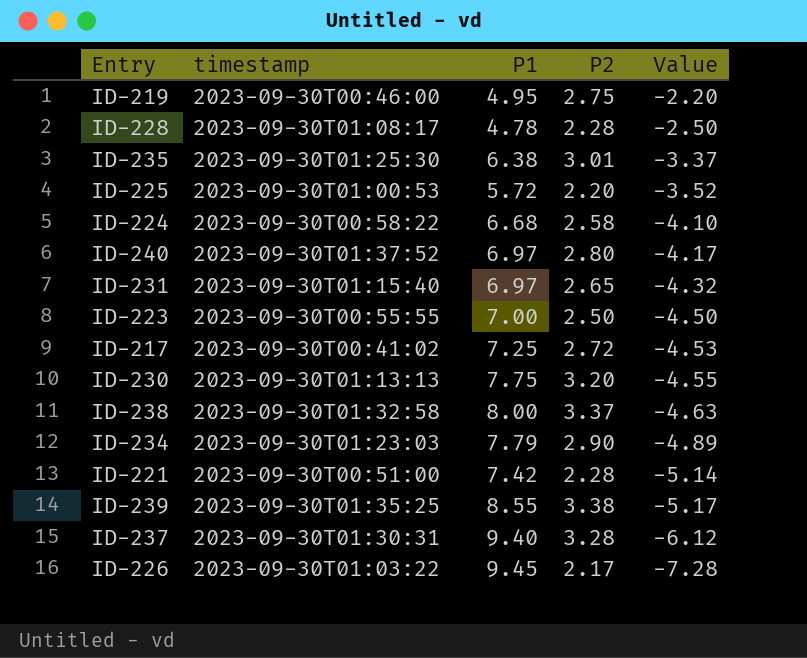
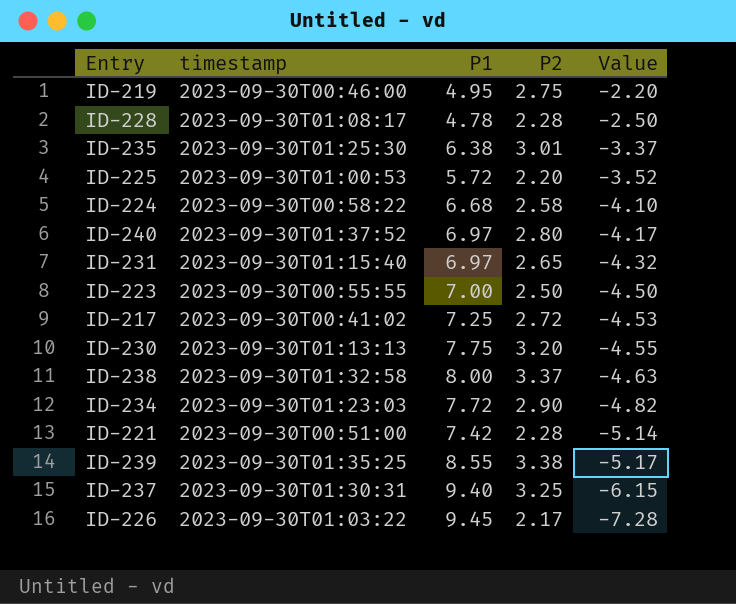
ID-234 | P1: 7.79 -> 7.72
ID-234 | Value: -4.89 -> -4.82
ID-237 | P2: 3.28 -> 3.25
ID-237 | Value: -6.12 -> -6.15

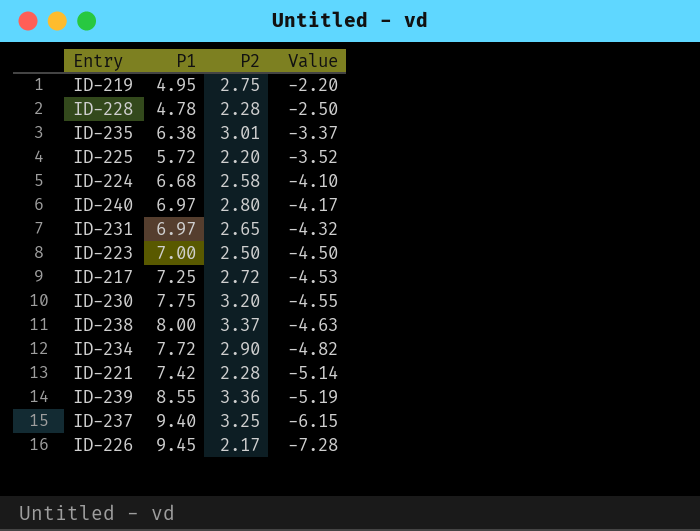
column timestamp | position: 2 -> none
ID-239 | P2: 3.38 -> 3.36
ID-239 | Value: -5.17 -> -5.19

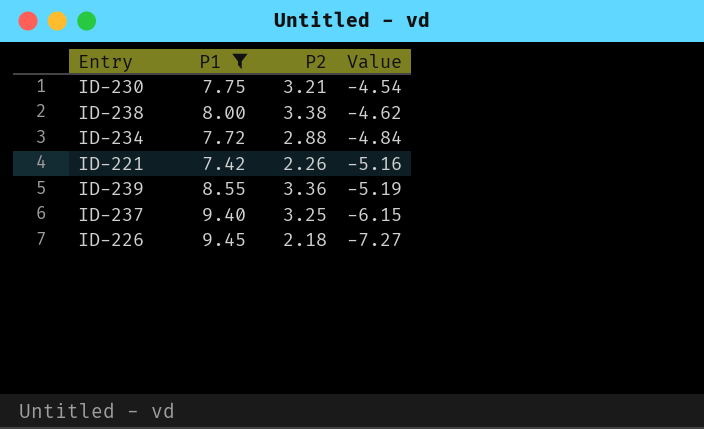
filter: none -> P1 >= 7.42
ID-230 | P2: 3.20 -> 3.21
ID-230 | Value: -4.55 -> -4.54
ID-238 | P2: 3.37 -> 3.38
ID-238 | Value: -4.63 -> -4.62
ID-234 | P2: 2.90 -> 2.88
ID-234 | Value: -4.82 -> -4.84
ID-221 | P2: 2.28 -> 2.26
ID-221 | Value: -5.14 -> -5.16
ID-226 | P2: 2.17 -> 2.18
ID-226 | Value: -7.28 -> -7.27

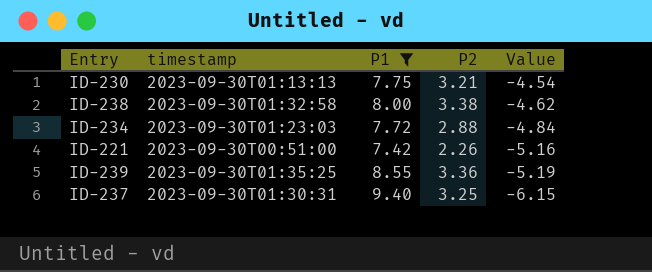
column timestamp | position: none -> 2
row ID-226: 9.45 | 2.18 | -7.27 -> none

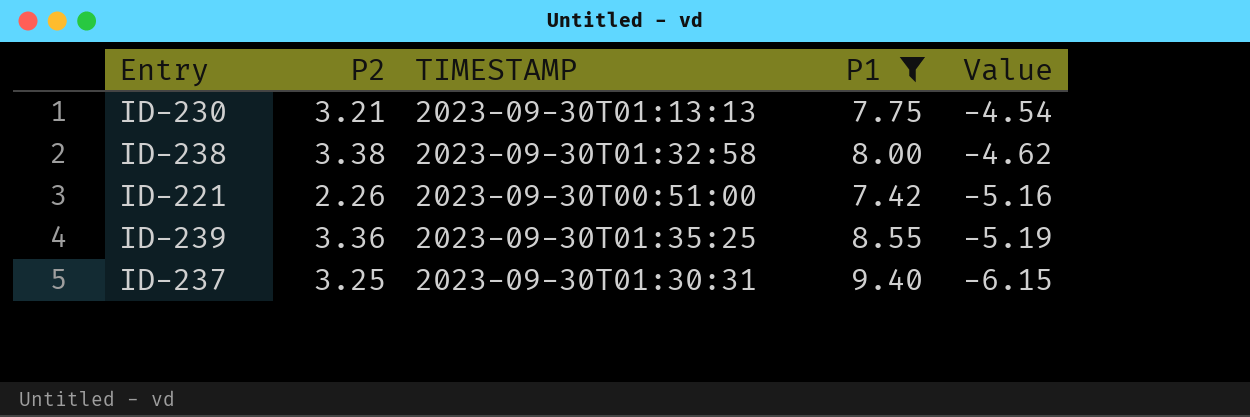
column P2 | position: 4 -> 2
column name: timestamp -> TIMESTAMP
row ID-234: 2023-09-30T01:23:03 | 7.72 | 2.88 | -4.84 -> none

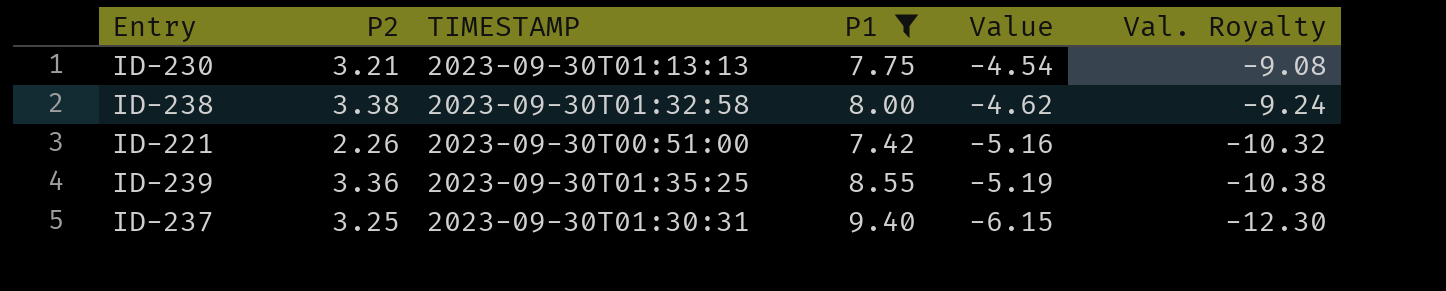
column Val. Royalty | formula: none -> [Value] * 2

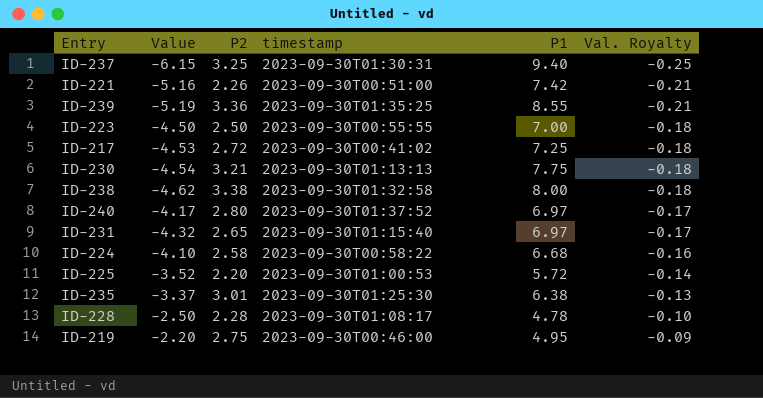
filter: P1 >= 7.42 -> none
row order: Value descending -> Val. Royalty ascending
column Value | position: 5 -> 2
column name: TIMESTAMP -> timestamp
column Val. Royalty | formula: [Value] * 2 -> [Value] * 0.04

